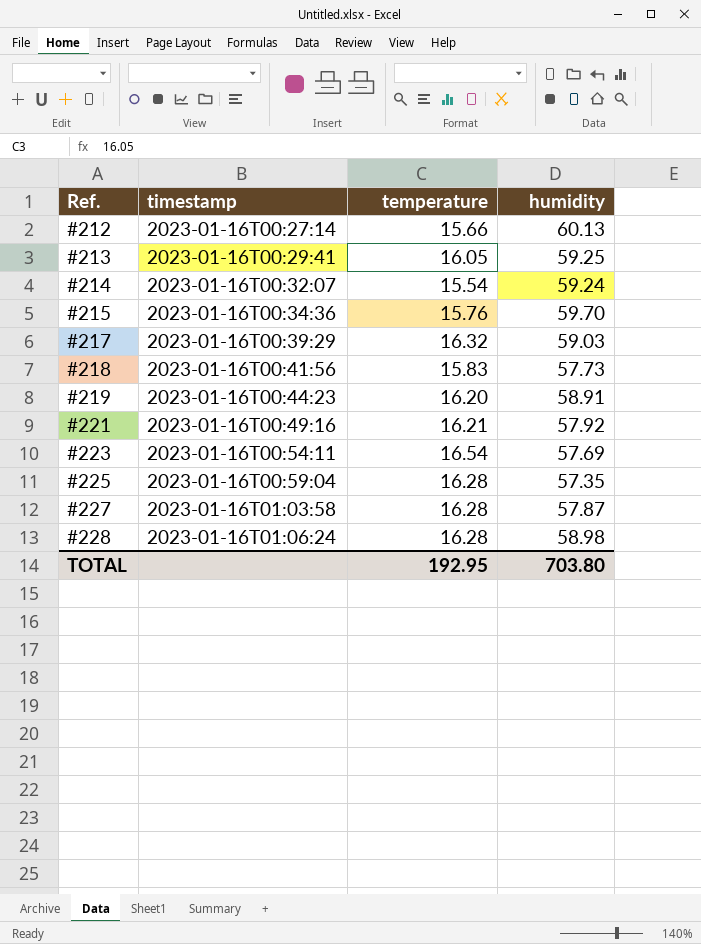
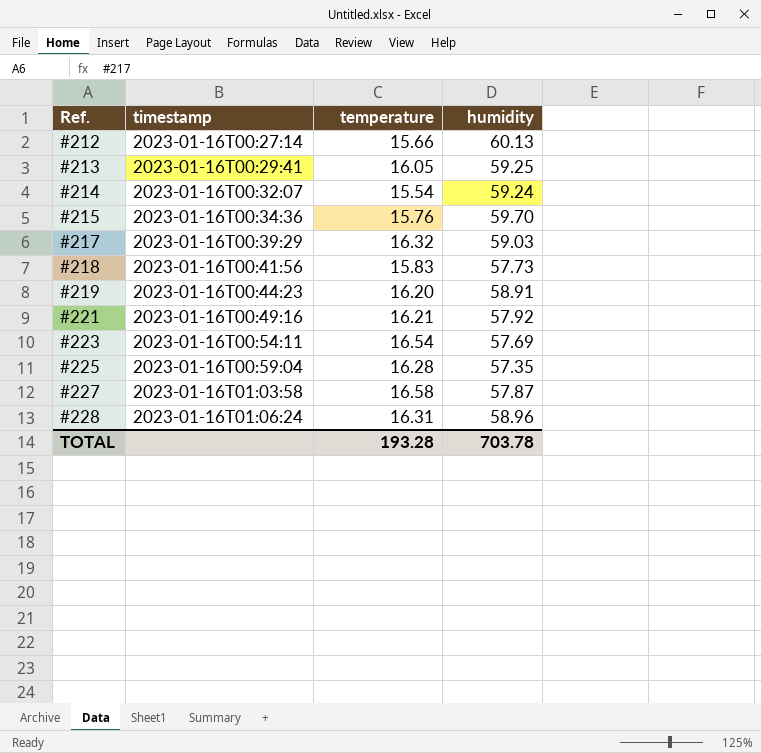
#227 | temperature: 16.28 -> 16.58
#228 | temperature: 16.28 -> 16.31
#228 | humidity: 58.98 -> 58.96
TOTAL | temperature: 192.95 -> 193.28
TOTAL | humidity: 703.80 -> 703.78

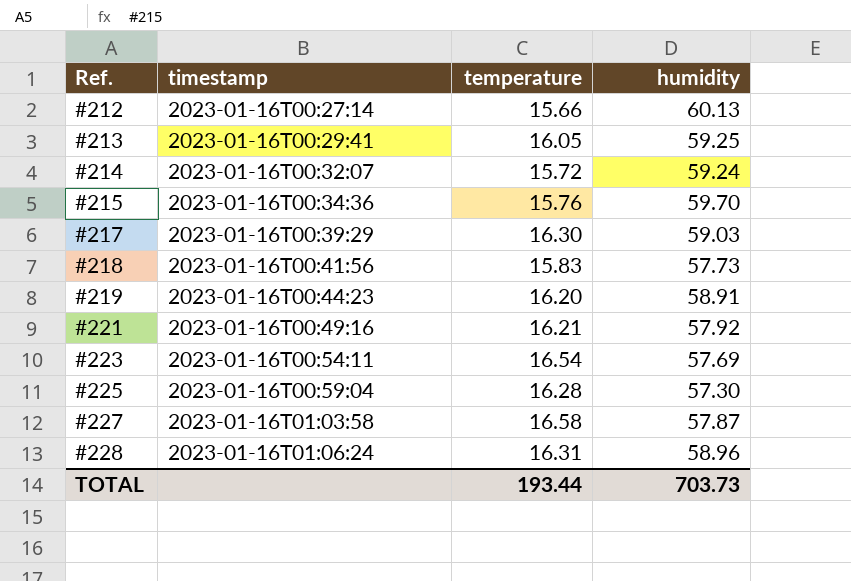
#214 | temperature: 15.54 -> 15.72
#217 | temperature: 16.32 -> 16.30
#225 | humidity: 57.35 -> 57.30
TOTAL | temperature: 193.28 -> 193.44
TOTAL | humidity: 703.78 -> 703.73

